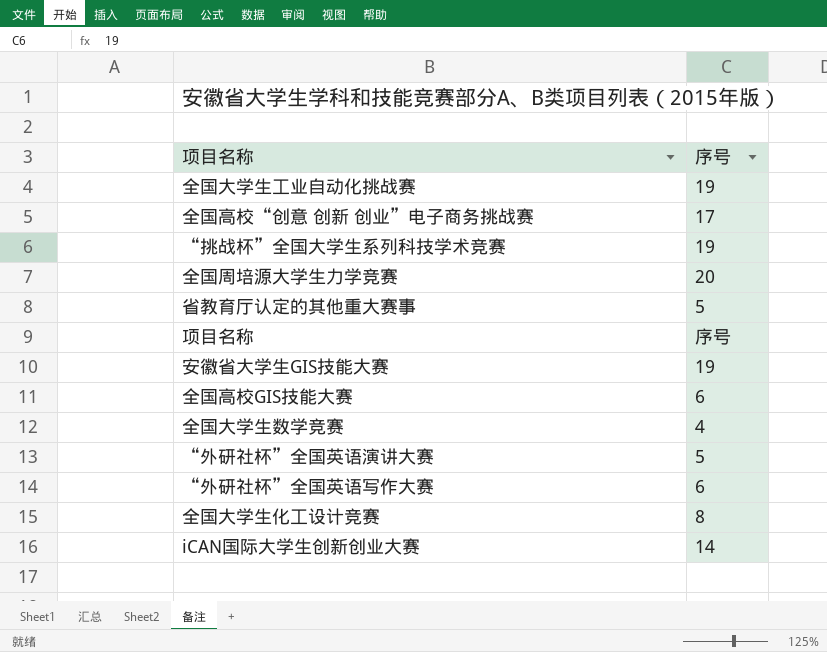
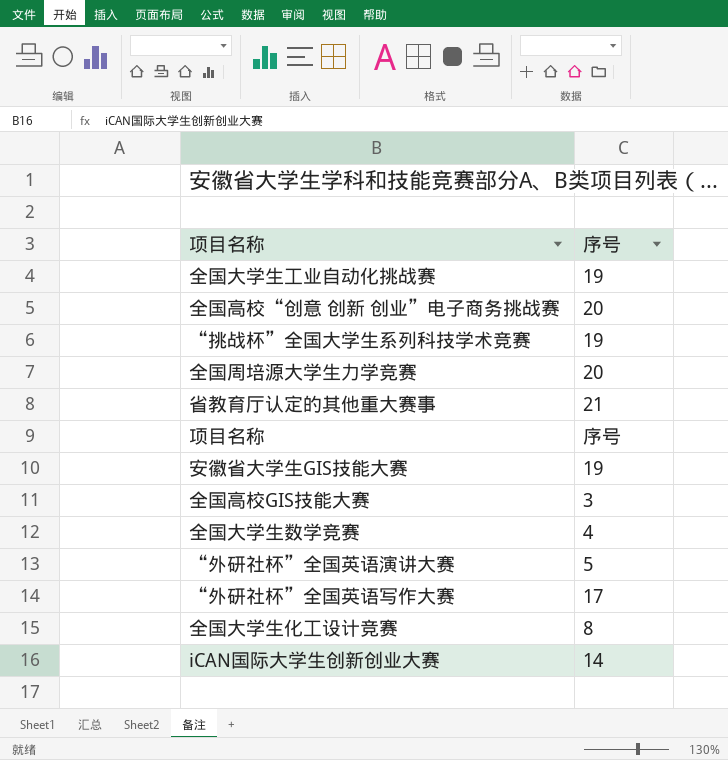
全国高校“创意 创新 创业”电子商务挑战赛 | 序号: 17 -> 20
省教育厅认定的其他重大赛事 | 序号: 5 -> 21
全国高校GIS技能大赛 | 序号: 6 -> 3
“外研社杯”全国英语写作大赛 | 序号: 6 -> 17

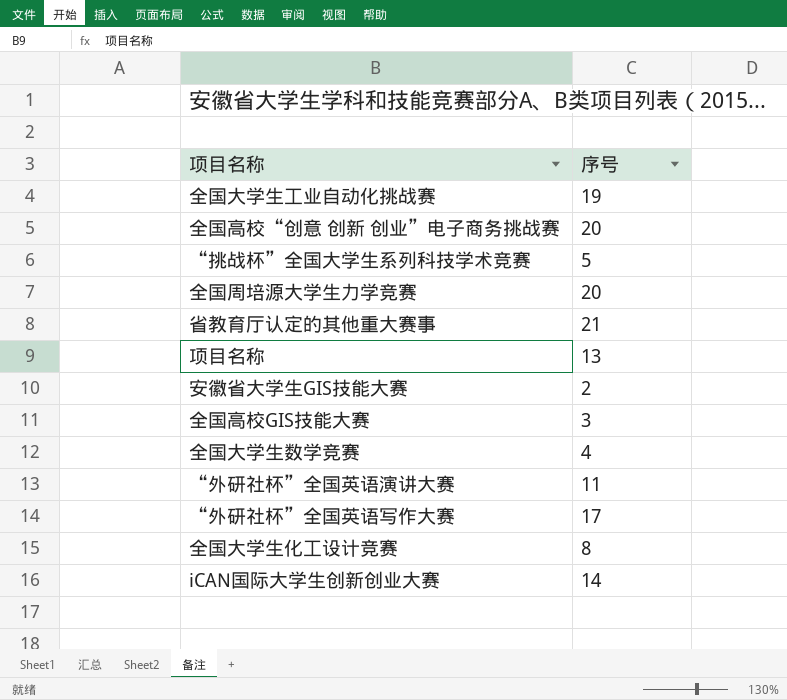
“挑战杯”全国大学生系列科技学术竞赛 | 序号: 19 -> 5
项目名称 | 序号: 序号 -> 13
安徽省大学生GIS技能大赛 | 序号: 19 -> 2
“外研社杯”全国英语演讲大赛 | 序号: 5 -> 11

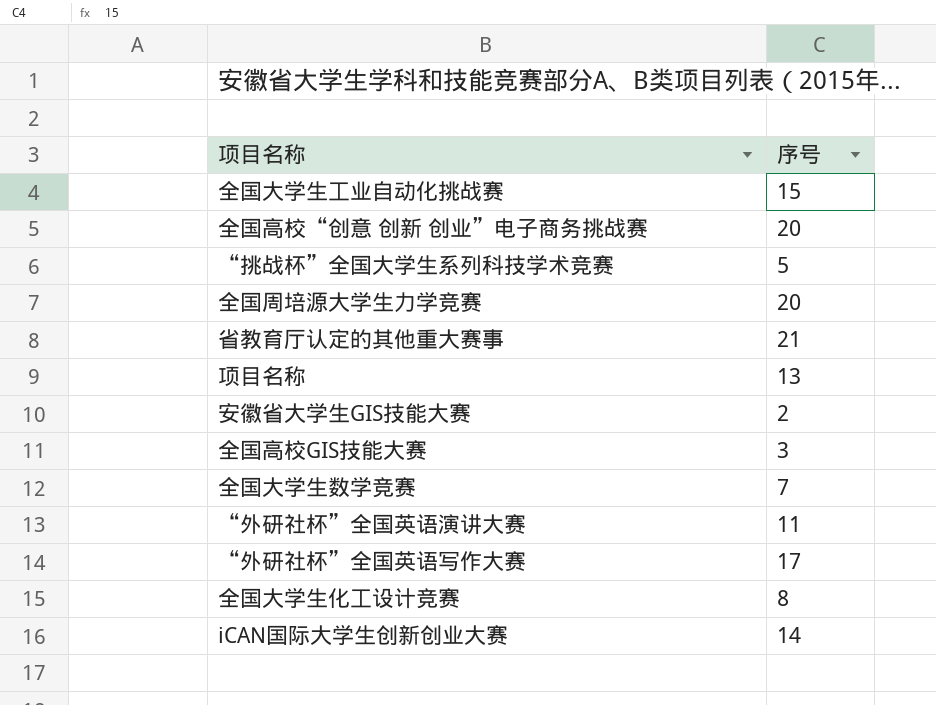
全国大学生工业自动化挑战赛 | 序号: 19 -> 15
全国大学生数学竞赛 | 序号: 4 -> 7

